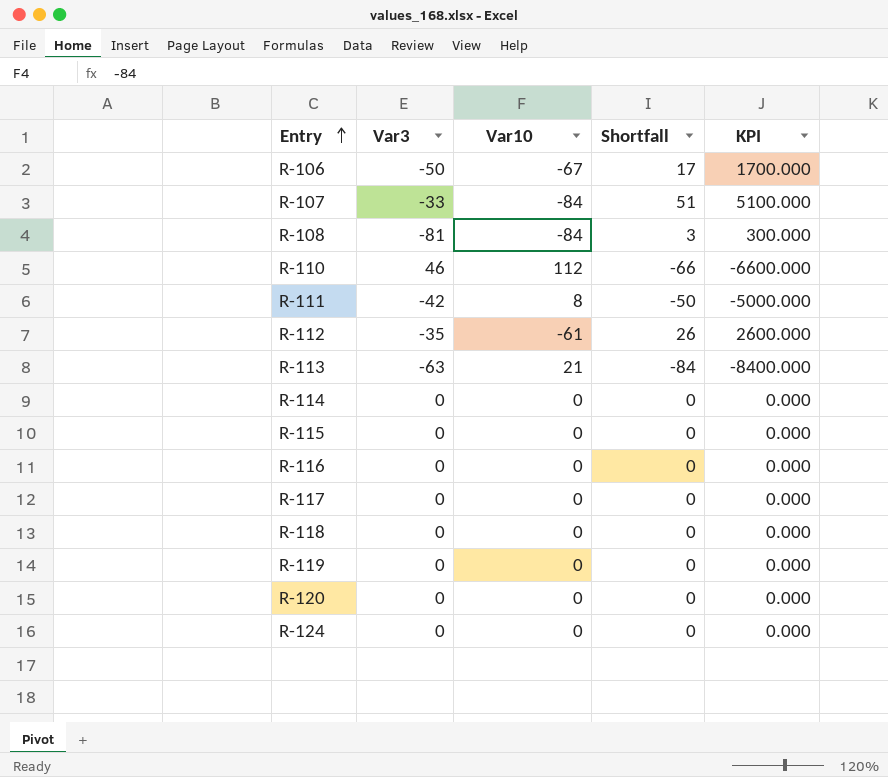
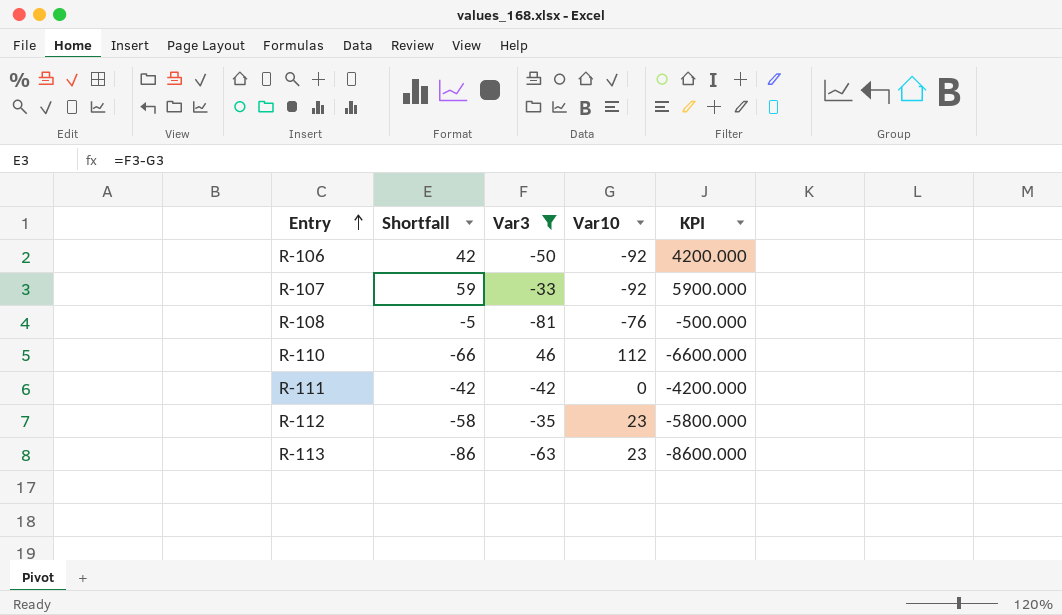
filter: none -> Var3 != 0
column Shortfall | position: 4 -> 2
R-106 | Shortfall: 17 -> 42
R-106 | Var10: -67 -> -92
R-106 | KPI: 1700.000 -> 4200.000
R-107 | Shortfall: 51 -> 59
R-107 | Var10: -84 -> -92
R-107 | KPI: 5100.000 -> 5900.000
R-108 | Shortfall: 3 -> -5
R-108 | Var10: -84 -> -76
R-108 | KPI: 300.000 -> -500.000
R-111 | Shortfall: -50 -> -42
R-111 | Var10: 8 -> 0
R-111 | KPI: -5000.000 -> -4200.000
R-112 | Shortfall: 26 -> -58
R-112 | Var10: -61 -> 23
R-112 | KPI: 2600.000 -> -5800.000
R-113 | Shortfall: -84 -> -86
R-113 | Var10: 21 -> 23
R-113 | KPI: -8400.000 -> -8600.000

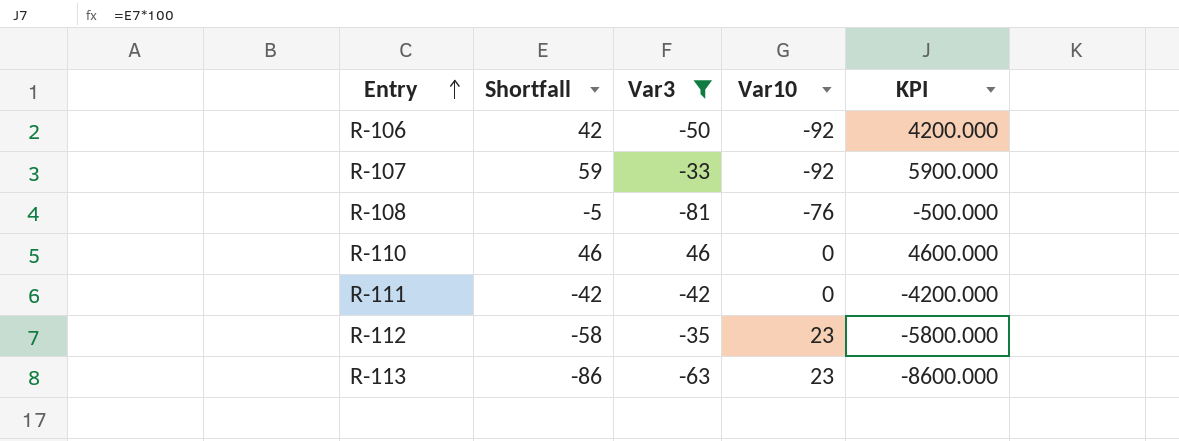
R-110 | Shortfall: -66 -> 46
R-110 | Var10: 112 -> 0
R-110 | KPI: -6600.000 -> 4600.000

